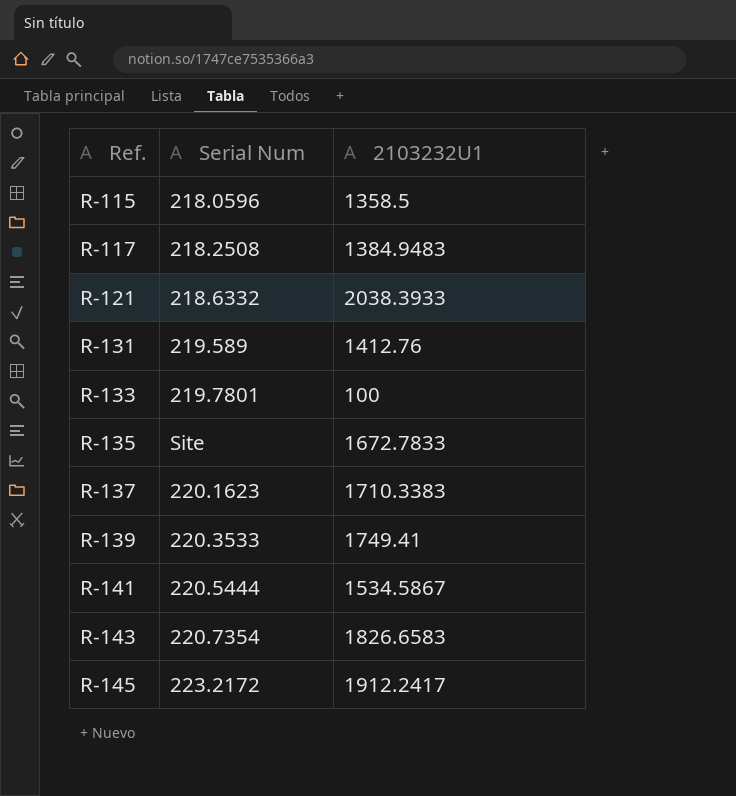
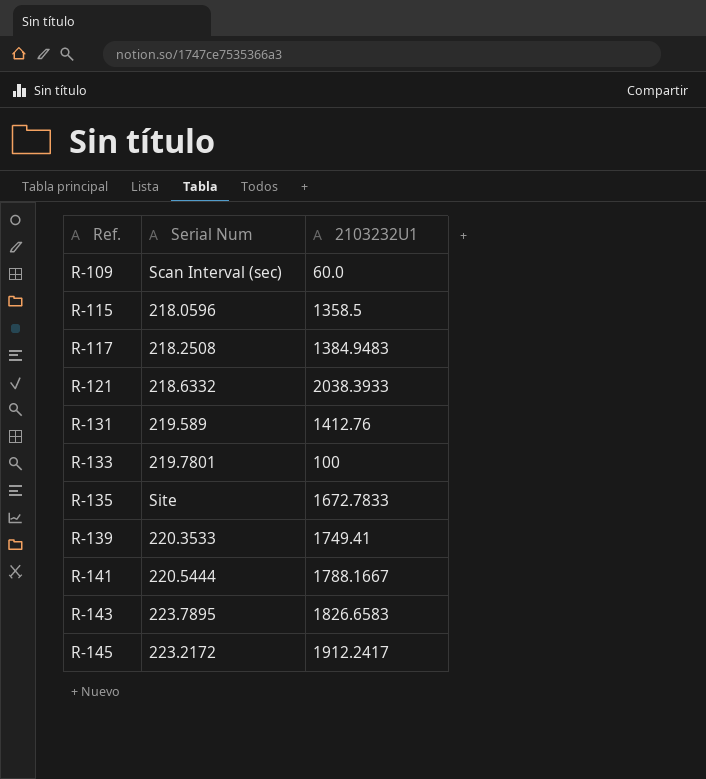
row R-137: 220.1623 | 1710.3383 -> none
row R-109: none -> Scan Interval (sec) | 60.0
R-141 | 2103232U1: 1534.5867 -> 1788.1667
R-143 | Serial Num: 220.7354 -> 223.7895

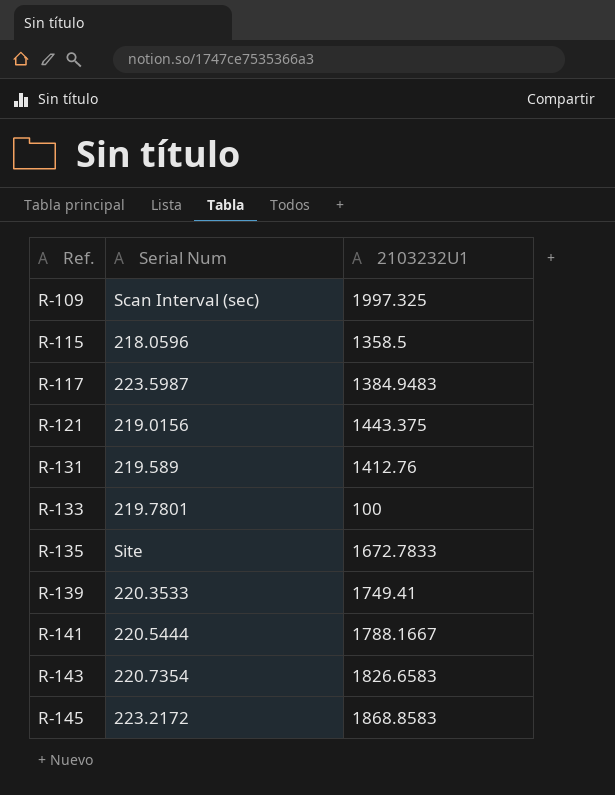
R-109 | 2103232U1: 60.0 -> 1997.325
R-117 | Serial Num: 218.2508 -> 223.5987
R-121 | Serial Num: 218.6332 -> 219.0156
R-121 | 2103232U1: 2038.3933 -> 1443.375
R-143 | Serial Num: 223.7895 -> 220.7354
R-145 | 2103232U1: 1912.2417 -> 1868.8583

